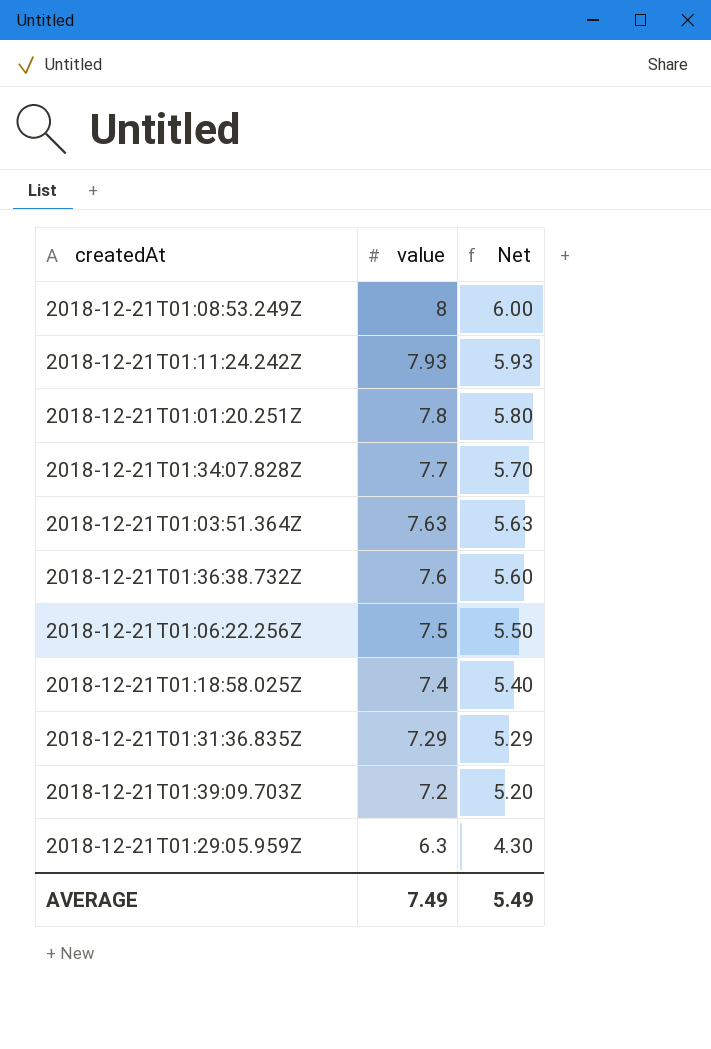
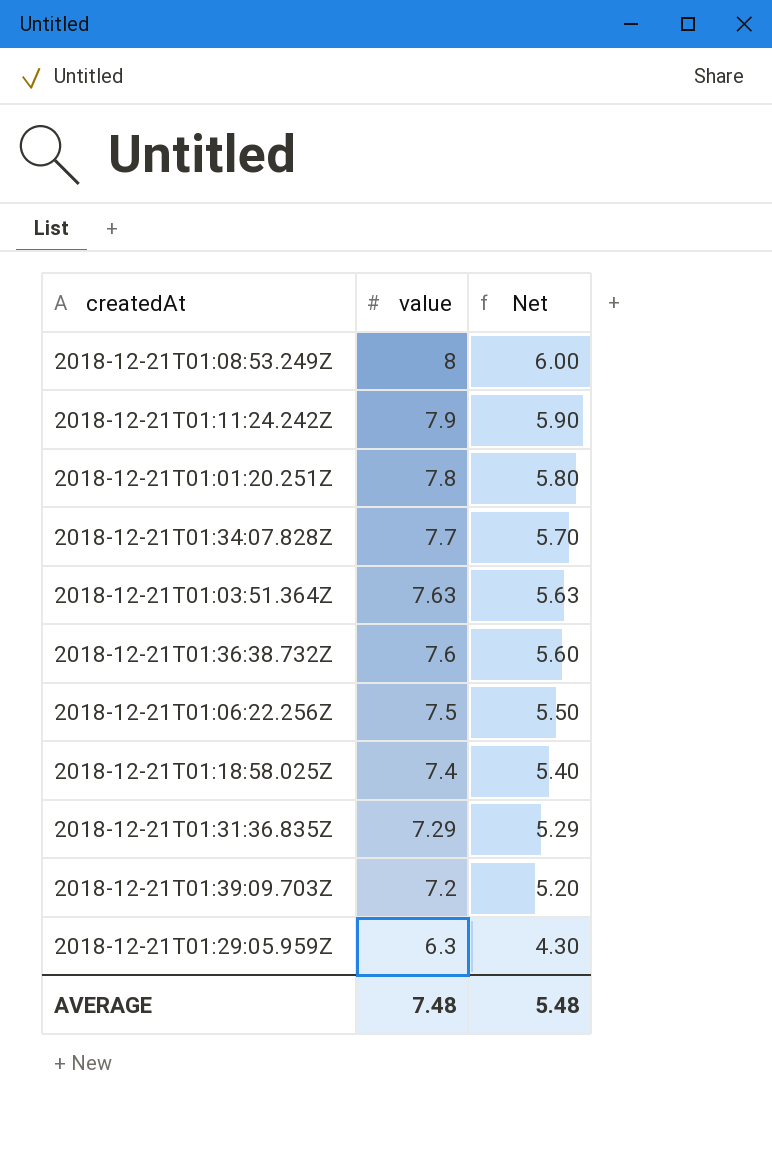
2018-12-21T01:11:24.242Z | value: 7.93 -> 7.9
2018-12-21T01:11:24.242Z | Net: 5.93 -> 5.90
AVERAGE | value: 7.49 -> 7.48
AVERAGE | Net: 5.49 -> 5.48

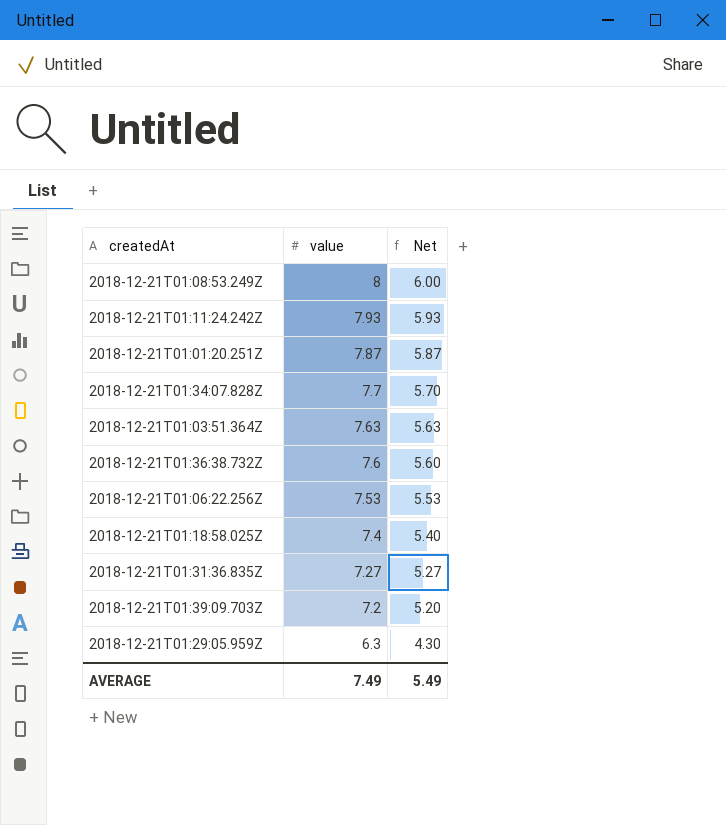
2018-12-21T01:11:24.242Z | value: 7.9 -> 7.93
2018-12-21T01:11:24.242Z | Net: 5.90 -> 5.93
2018-12-21T01:01:20.251Z | value: 7.8 -> 7.87
2018-12-21T01:01:20.251Z | Net: 5.80 -> 5.87
2018-12-21T01:06:22.256Z | value: 7.5 -> 7.53
2018-12-21T01:06:22.256Z | Net: 5.50 -> 5.53
2018-12-21T01:31:36.835Z | value: 7.29 -> 7.27
2018-12-21T01:31:36.835Z | Net: 5.29 -> 5.27
AVERAGE | value: 7.48 -> 7.49
AVERAGE | Net: 5.48 -> 5.49

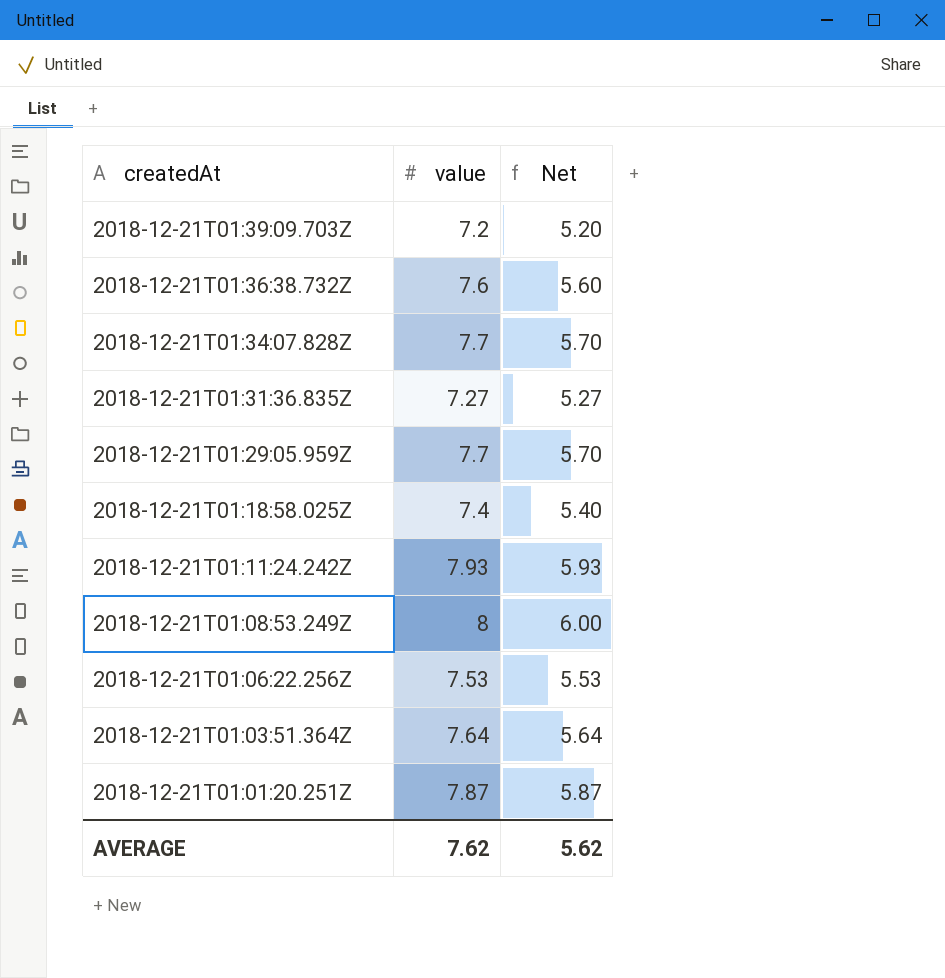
row order: value descending -> createdAt descending
2018-12-21T01:29:05.959Z | value: 6.3 -> 7.7
2018-12-21T01:29:05.959Z | Net: 4.30 -> 5.70
2018-12-21T01:03:51.364Z | value: 7.63 -> 7.64
2018-12-21T01:03:51.364Z | Net: 5.63 -> 5.64
AVERAGE | value: 7.49 -> 7.62
AVERAGE | Net: 5.49 -> 5.62

